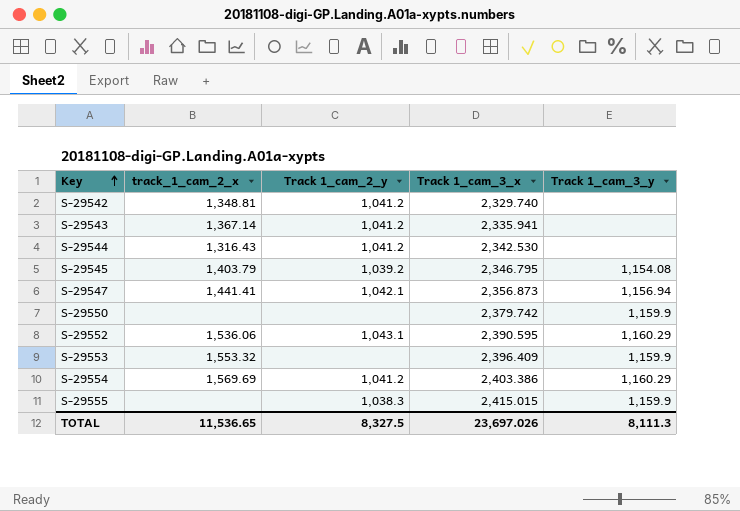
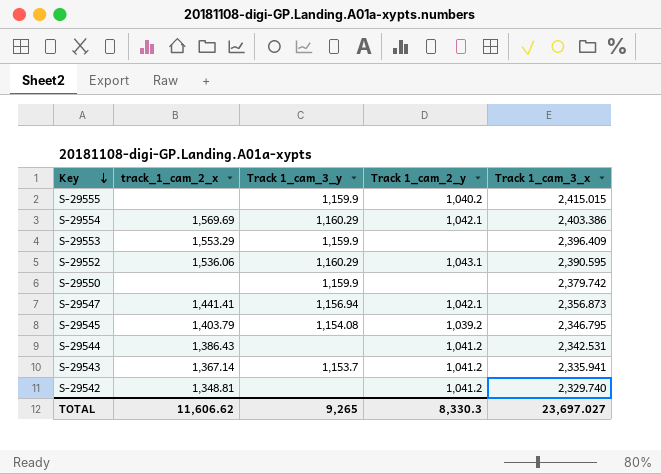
row order: Key ascending -> Key descending
column Track 1_cam_3_y | position: 5 -> 3
S-29555 | Track 1_cam_2_y: 1,038.3 -> 1,040.2
S-29554 | Track 1_cam_2_y: 1,041.2 -> 1,042.1
S-29553 | track_1_cam_2_x: 1,553.32 -> 1,553.29
S-29544 | track_1_cam_2_x: 1,316.43 -> 1,386.43
S-29544 | Track 1_cam_3_x: 2,342.530 -> 2,342.531
S-29543 | Track 1_cam_3_y: none -> 1,153.7
TOTAL | track_1_cam_2_x: 11,536.65 -> 11,606.62
TOTAL | Track 1_cam_3_y: 8,111.3 -> 9,265
TOTAL | Track 1_cam_2_y: 8,327.5 -> 8,330.3
TOTAL | Track 1_cam_3_x: 23,697.026 -> 23,697.027

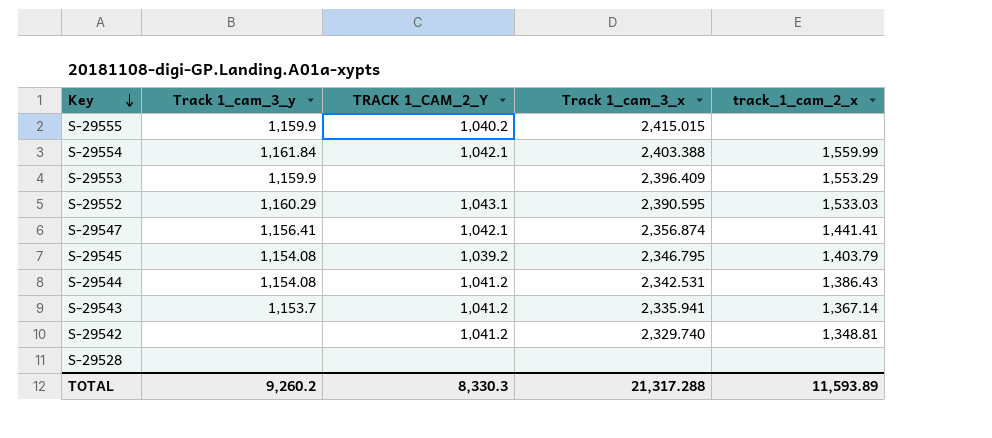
column name: Track 1_cam_2_y -> TRACK 1_CAM_2_Y
column track_1_cam_2_x | position: 2 -> 5
row S-29550: none | 1,159.9 | none | 2,379.742 -> none
S-29554 | Track 1_cam_3_y: 1,160.29 -> 1,161.84
S-29554 | Track 1_cam_3_x: 2,403.386 -> 2,403.388
S-29554 | track_1_cam_2_x: 1,569.69 -> 1,559.99
S-29552 | track_1_cam_2_x: 1,536.06 -> 1,533.03
S-29547 | Track 1_cam_3_y: 1,156.94 -> 1,156.41
S-29547 | Track 1_cam_3_x: 2,356.873 -> 2,356.874
S-29544 | Track 1_cam_3_y: none -> 1,154.08
row S-29528: none -> none | none | none | none
TOTAL | Track 1_cam_3_y: 9,265 -> 9,260.2
TOTAL | Track 1_cam_3_x: 23,697.027 -> 21,317.288
TOTAL | track_1_cam_2_x: 11,606.62 -> 11,593.89

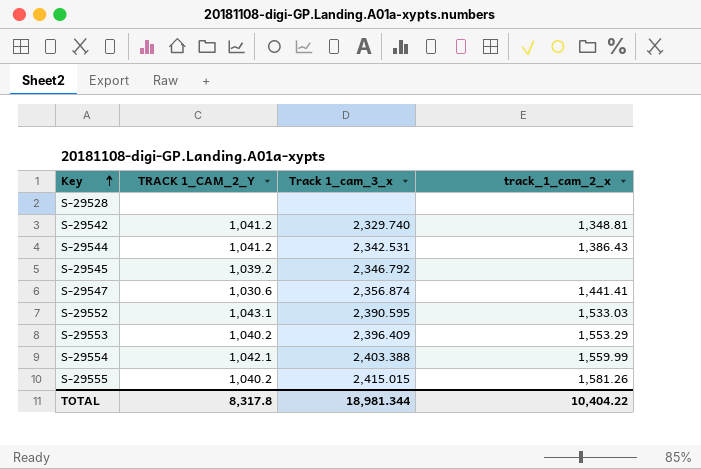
row order: Key descending -> Key ascending
column Track 1_cam_3_y | position: 2 -> none
row S-29543: 1,153.7 | 1,041.2 | 2,335.941 | 1,367.14 -> none
S-29545 | Track 1_cam_3_x: 2,346.795 -> 2,346.792
S-29545 | track_1_cam_2_x: 1,403.79 -> none
S-29547 | TRACK 1_CAM_2_Y: 1,042.1 -> 1,030.6
S-29553 | TRACK 1_CAM_2_Y: none -> 1,040.2
S-29555 | track_1_cam_2_x: none -> 1,581.26
TOTAL | TRACK 1_CAM_2_Y: 8,330.3 -> 8,317.8
TOTAL | Track 1_cam_3_x: 21,317.288 -> 18,981.344
TOTAL | track_1_cam_2_x: 11,593.89 -> 10,404.22

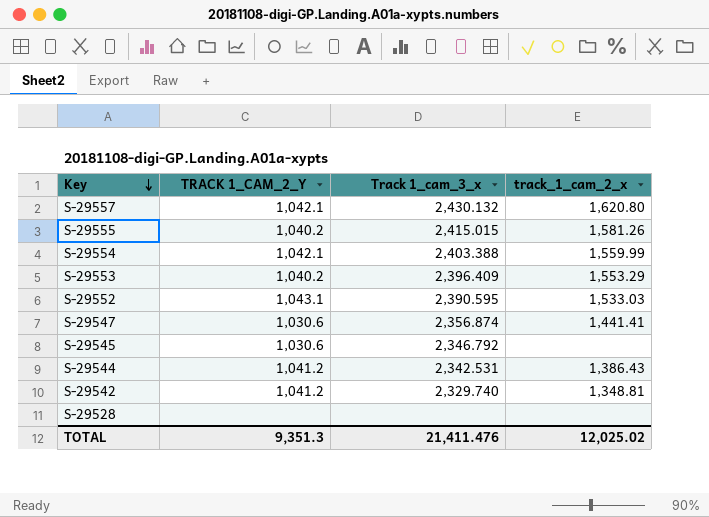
row order: Key ascending -> Key descending
row S-29557: none -> 1,042.1 | 2,430.132 | 1,620.80
S-29545 | TRACK 1_CAM_2_Y: 1,039.2 -> 1,030.6
TOTAL | TRACK 1_CAM_2_Y: 8,317.8 -> 9,351.3
TOTAL | Track 1_cam_3_x: 18,981.344 -> 21,411.476
TOTAL | track_1_cam_2_x: 10,404.22 -> 12,025.02

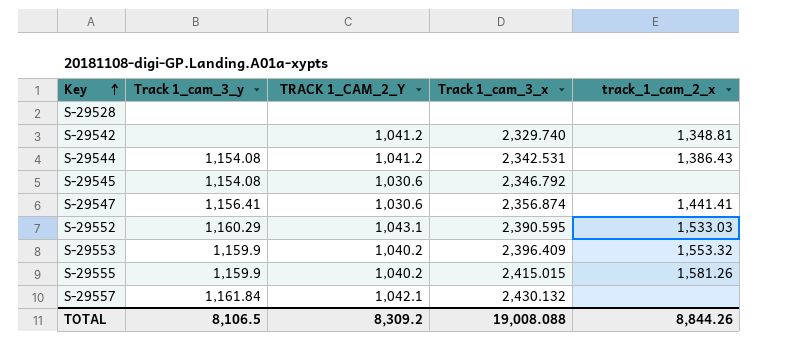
row order: Key descending -> Key ascending
column Track 1_cam_3_y | position: none -> 2
row S-29554: 1,042.1 | 2,403.388 | 1,559.99 -> none
S-29553 | track_1_cam_2_x: 1,553.29 -> 1,553.32
S-29557 | track_1_cam_2_x: 1,620.80 -> none
TOTAL | TRACK 1_CAM_2_Y: 9,351.3 -> 8,309.2
TOTAL | Track 1_cam_3_x: 21,411.476 -> 19,008.088
TOTAL | track_1_cam_2_x: 12,025.02 -> 8,844.26

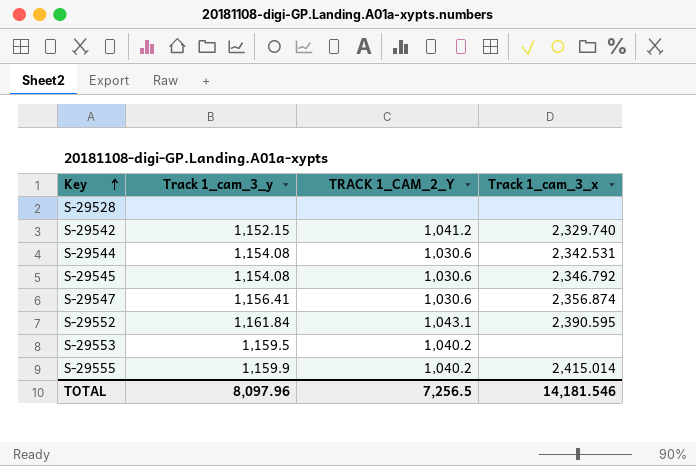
column track_1_cam_2_x | position: 5 -> none
row S-29557: 1,161.84 | 1,042.1 | 2,430.132 | none -> none
S-29542 | Track 1_cam_3_y: none -> 1,152.15
S-29544 | TRACK 1_CAM_2_Y: 1,041.2 -> 1,030.6
S-29552 | Track 1_cam_3_y: 1,160.29 -> 1,161.84
S-29553 | Track 1_cam_3_y: 1,159.9 -> 1,159.5
S-29553 | Track 1_cam_3_x: 2,396.409 -> none
S-29555 | Track 1_cam_3_x: 2,415.015 -> 2,415.014
TOTAL | Track 1_cam_3_y: 8,106.5 -> 8,097.96
TOTAL | TRACK 1_CAM_2_Y: 8,309.2 -> 7,256.5
TOTAL | Track 1_cam_3_x: 19,008.088 -> 14,181.546

